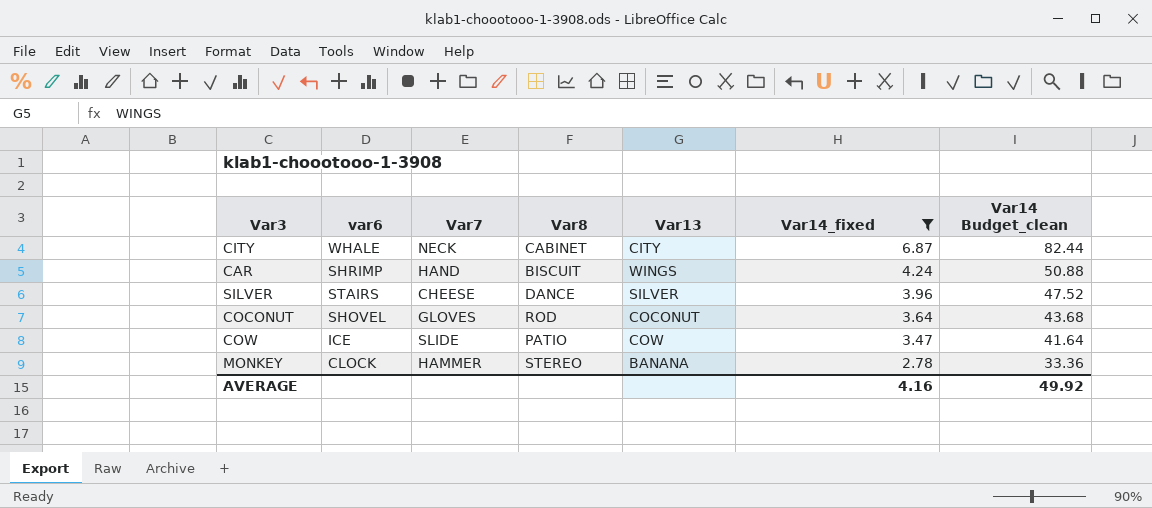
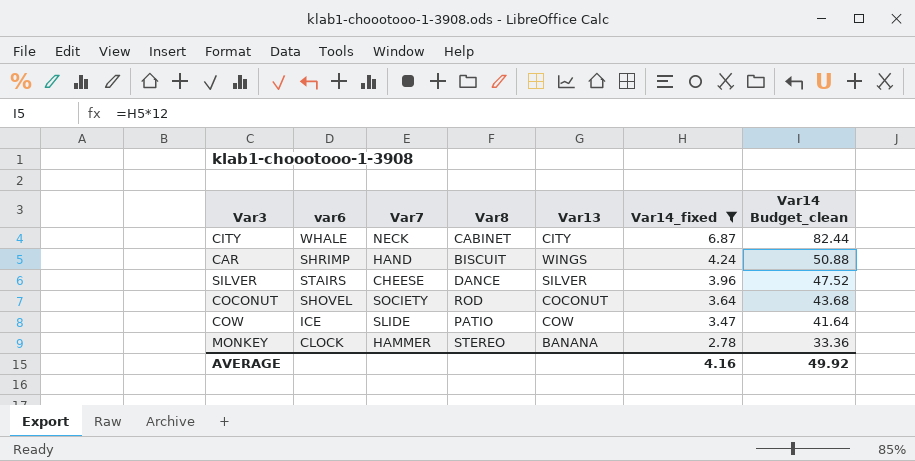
COCONUT | Var7: GLOVES -> SOCIETY

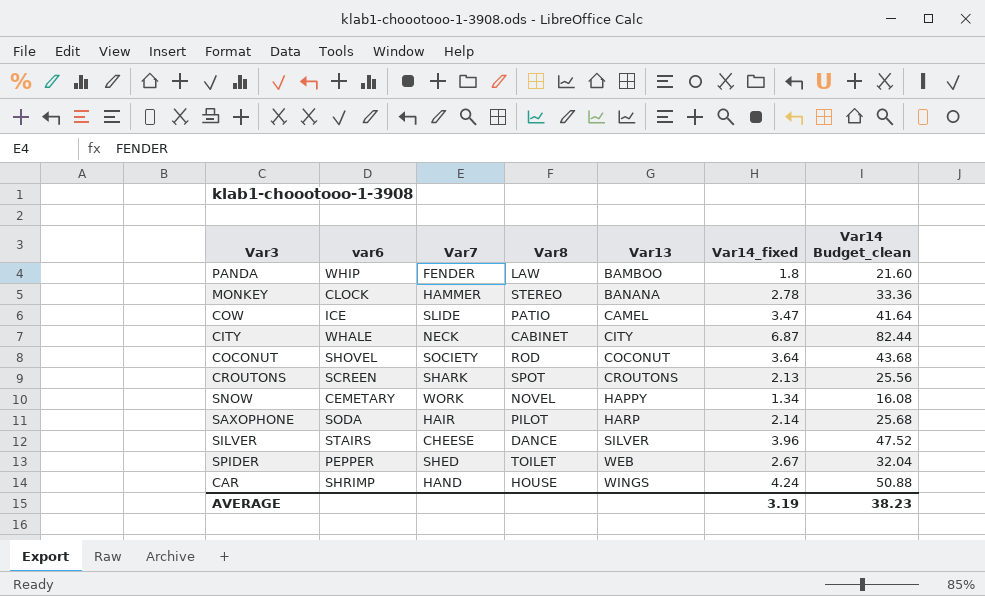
filter: Var14_fixed >= 2.78 -> none
row order: Var14_fixed descending -> Var13 ascending
COW | Var13: COW -> CAMEL
CAR | Var8: BISCUIT -> HOUSE
AVERAGE | Var14_fixed: 4.16 -> 3.19
AVERAGE | Var14 Budget_clean: 49.92 -> 38.23

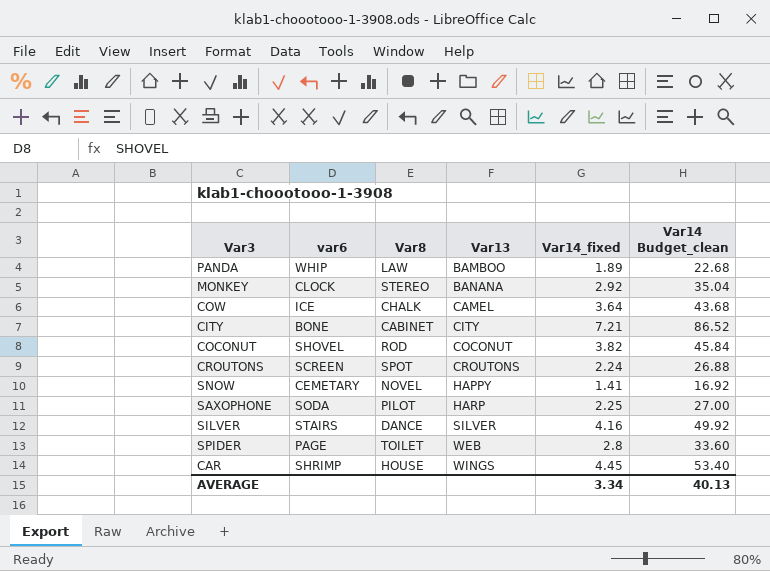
column Var7 | position: 3 -> none
PANDA | Var14_fixed: 1.8 -> 1.89
PANDA | Var14 Budget_clean: 21.60 -> 22.68
MONKEY | Var14_fixed: 2.78 -> 2.92
MONKEY | Var14 Budget_clean: 33.36 -> 35.04
COW | Var8: PATIO -> CHALK
COW | Var14_fixed: 3.47 -> 3.64
COW | Var14 Budget_clean: 41.64 -> 43.68
CITY | var6: WHALE -> BONE
CITY | Var14_fixed: 6.87 -> 7.21
CITY | Var14 Budget_clean: 82.44 -> 86.52
COCONUT | Var14_fixed: 3.64 -> 3.82
COCONUT | Var14 Budget_clean: 43.68 -> 45.84
CROUTONS | Var14_fixed: 2.13 -> 2.24
CROUTONS | Var14 Budget_clean: 25.56 -> 26.88
SNOW | Var14_fixed: 1.34 -> 1.41
SNOW | Var14 Budget_clean: 16.08 -> 16.92
SAXOPHONE | Var14_fixed: 2.14 -> 2.25
SAXOPHONE | Var14 Budget_clean: 25.68 -> 27.00
SILVER | Var14_fixed: 3.96 -> 4.16
SILVER | Var14 Budget_clean: 47.52 -> 49.92
SPIDER | var6: PEPPER -> PAGE
SPIDER | Var14_fixed: 2.67 -> 2.8
SPIDER | Var14 Budget_clean: 32.04 -> 33.60
CAR | Var14_fixed: 4.24 -> 4.45
CAR | Var14 Budget_clean: 50.88 -> 53.40
AVERAGE | Var14_fixed: 3.19 -> 3.34
AVERAGE | Var14 Budget_clean: 38.23 -> 40.13

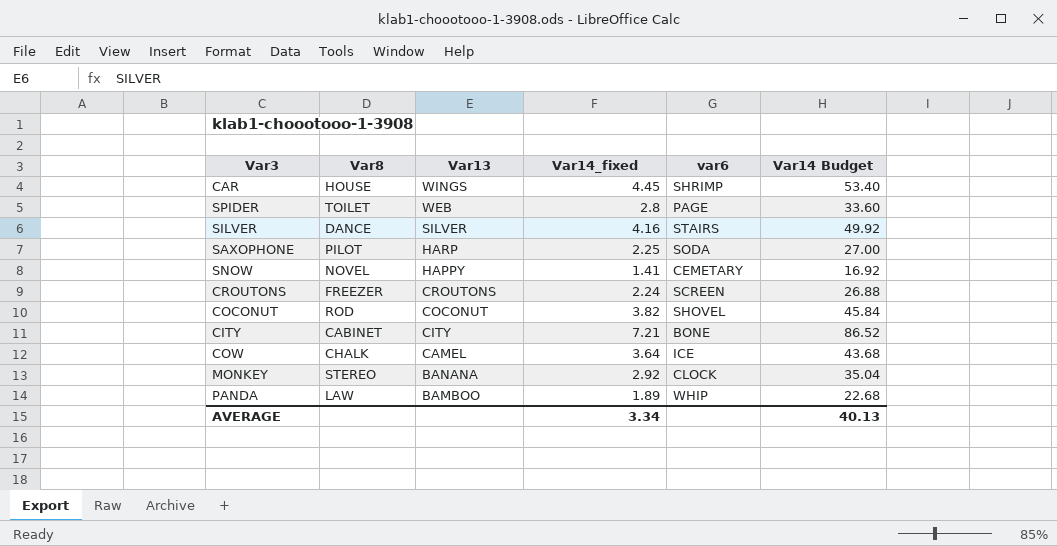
row order: Var13 ascending -> Var13 descending
column var6 | position: 2 -> 5
column name: Var14 Budget_clean -> Var14 Budget
CROUTONS | Var8: SPOT -> FREEZER

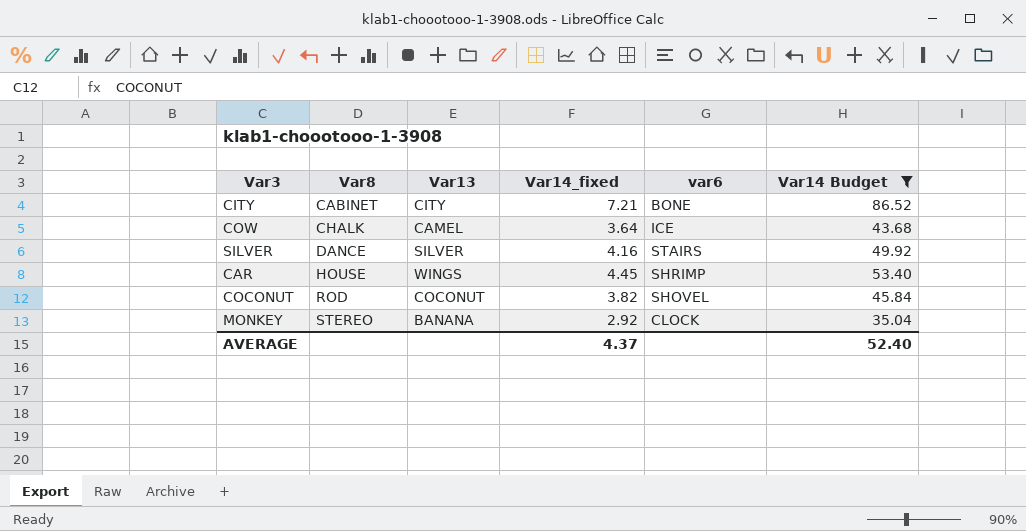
filter: none -> Var14 Budget >= 35.04
row order: Var13 descending -> Var8 ascending
AVERAGE | Var14_fixed: 3.34 -> 4.37
AVERAGE | Var14 Budget: 40.13 -> 52.40

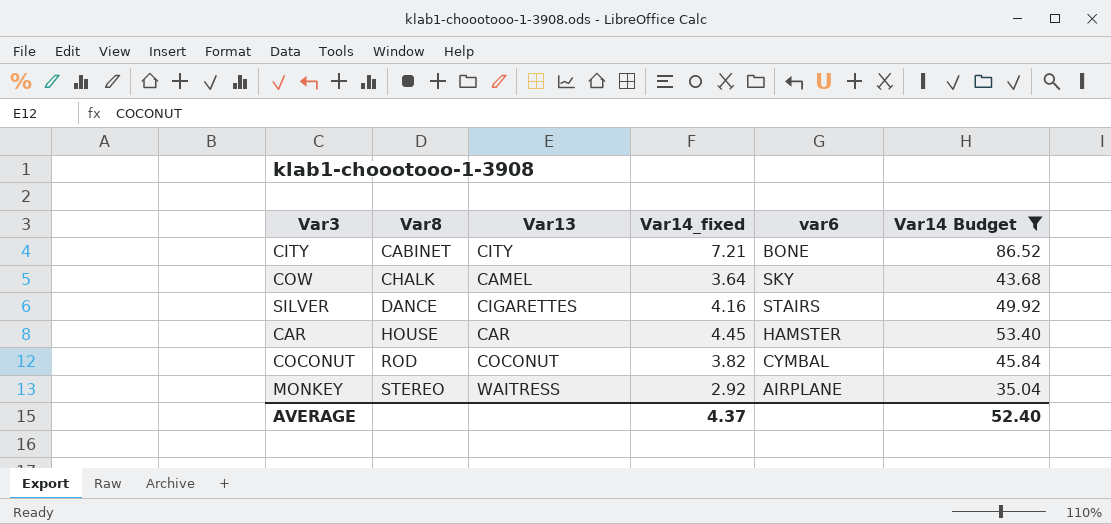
COW | var6: ICE -> SKY
SILVER | Var13: SILVER -> CIGARETTES
CAR | Var13: WINGS -> CAR
CAR | var6: SHRIMP -> HAMSTER
COCONUT | var6: SHOVEL -> CYMBAL
MONKEY | Var13: BANANA -> WAITRESS
MONKEY | var6: CLOCK -> AIRPLANE

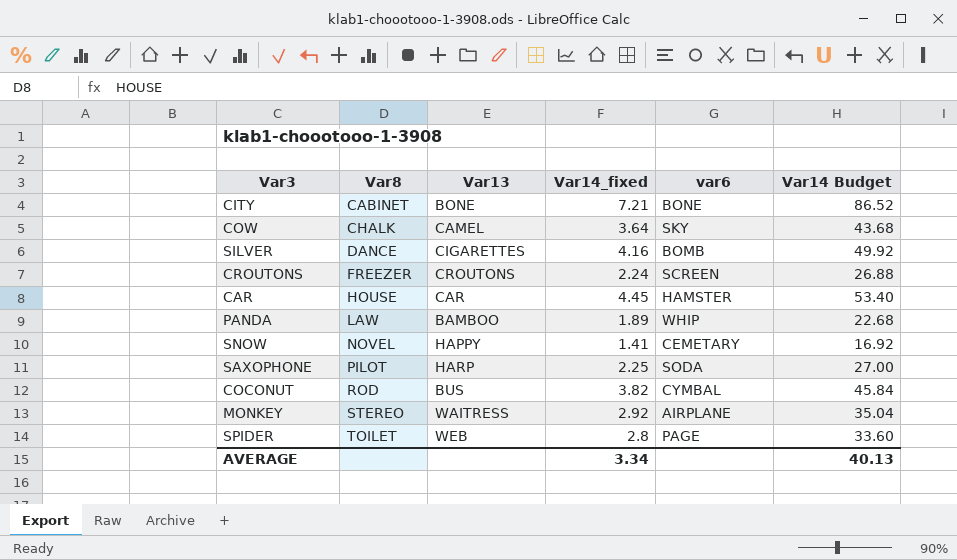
filter: Var14 Budget >= 35.04 -> none
CITY | Var13: CITY -> BONE
SILVER | var6: STAIRS -> BOMB
COCONUT | Var13: COCONUT -> BUS
AVERAGE | Var14_fixed: 4.37 -> 3.34
AVERAGE | Var14 Budget: 52.40 -> 40.13

